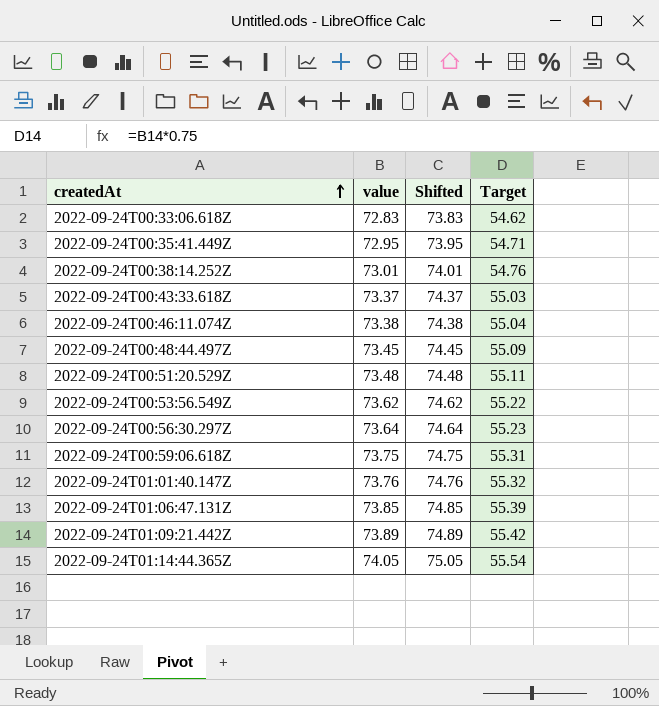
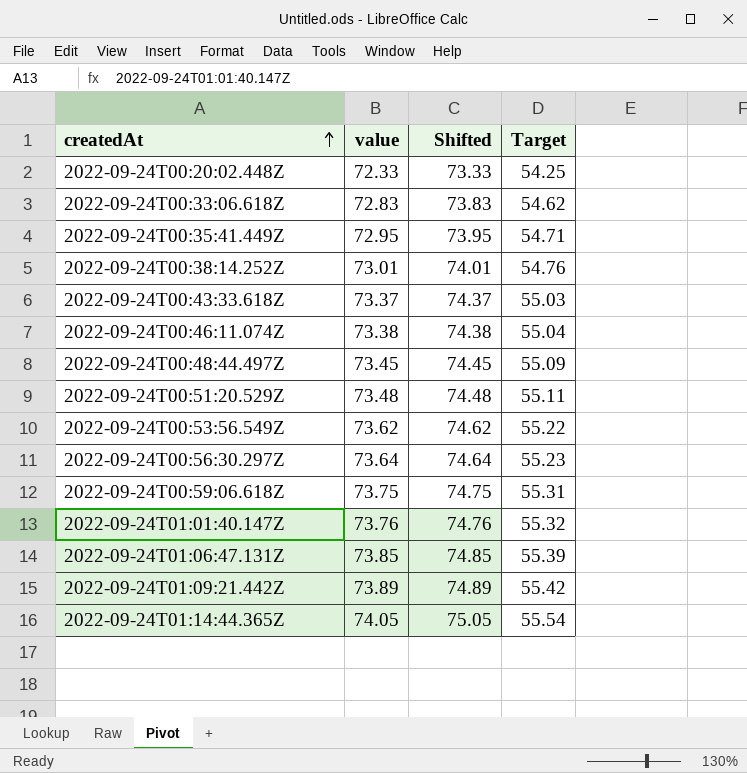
row 2022-09-24T00:20:02.448Z: none -> 72.33 | 73.33 | 54.25

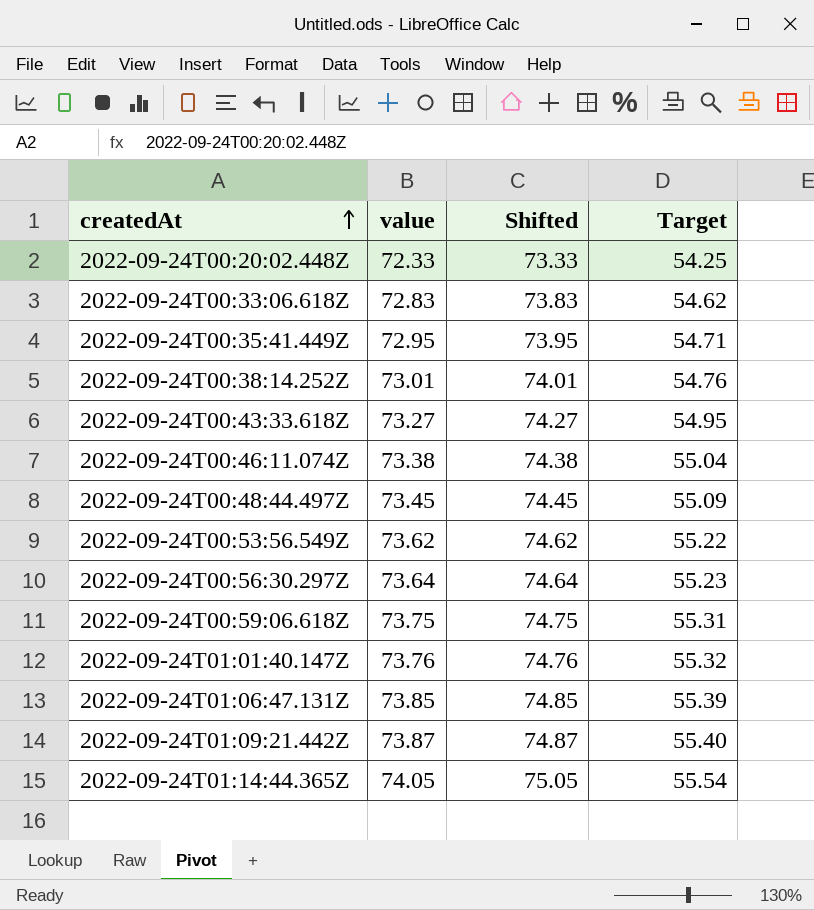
row 2022-09-24T00:51:20.529Z: 73.48 | 74.48 | 55.11 -> none
2022-09-24T00:43:33.618Z | value: 73.37 -> 73.27
2022-09-24T00:43:33.618Z | Shifted: 74.37 -> 74.27
2022-09-24T00:43:33.618Z | Target: 55.03 -> 54.95
2022-09-24T01:09:21.442Z | value: 73.89 -> 73.87
2022-09-24T01:09:21.442Z | Shifted: 74.89 -> 74.87
2022-09-24T01:09:21.442Z | Target: 55.42 -> 55.40

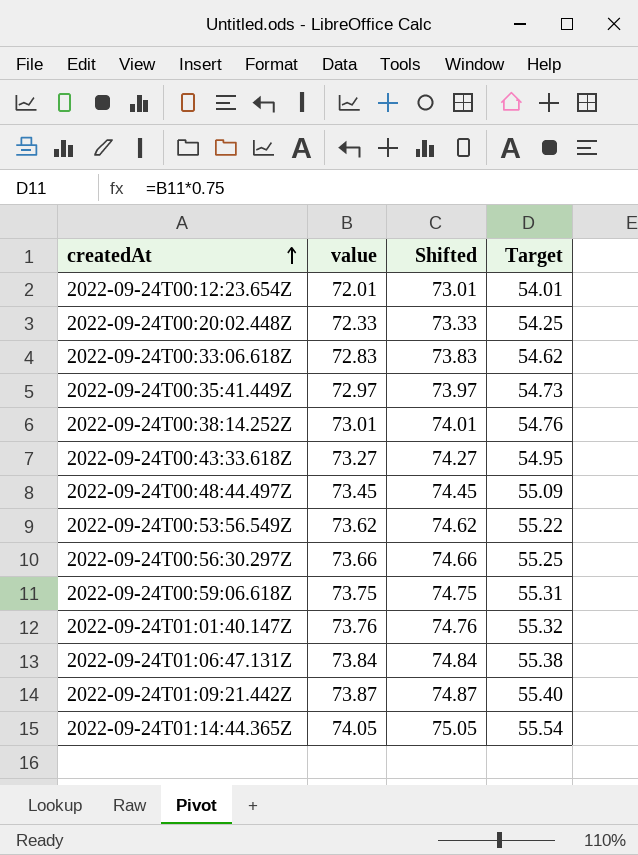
row 2022-09-24T00:46:11.074Z: 73.38 | 74.38 | 55.04 -> none
row 2022-09-24T00:12:23.654Z: none -> 72.01 | 73.01 | 54.01
2022-09-24T00:35:41.449Z | value: 72.95 -> 72.97
2022-09-24T00:35:41.449Z | Shifted: 73.95 -> 73.97
2022-09-24T00:35:41.449Z | Target: 54.71 -> 54.73
2022-09-24T00:56:30.297Z | value: 73.64 -> 73.66
2022-09-24T00:56:30.297Z | Shifted: 74.64 -> 74.66
2022-09-24T00:56:30.297Z | Target: 55.23 -> 55.25
2022-09-24T01:06:47.131Z | value: 73.85 -> 73.84
2022-09-24T01:06:47.131Z | Shifted: 74.85 -> 74.84
2022-09-24T01:06:47.131Z | Target: 55.39 -> 55.38

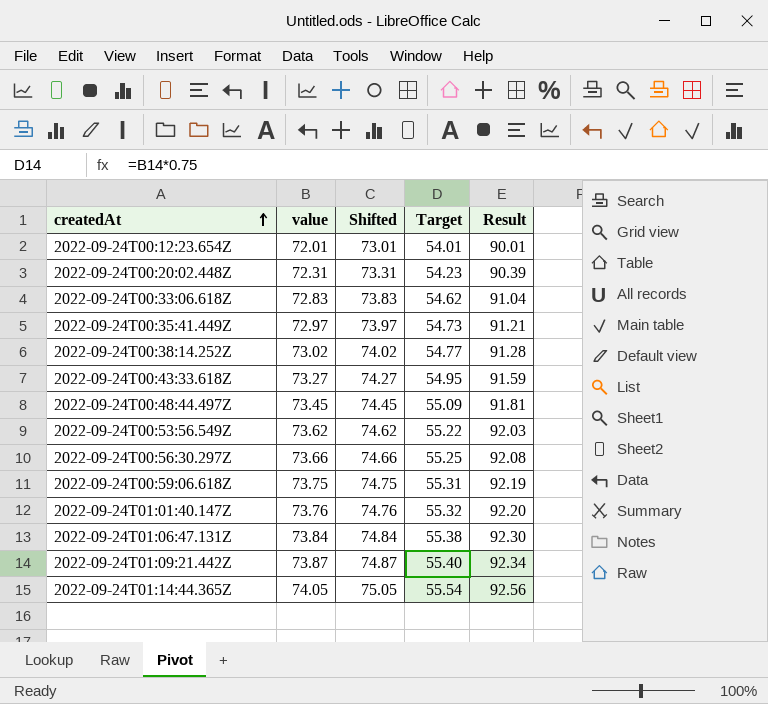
column Result | formula: none -> [value] * 1.25
2022-09-24T00:20:02.448Z | value: 72.33 -> 72.31
2022-09-24T00:20:02.448Z | Shifted: 73.33 -> 73.31
2022-09-24T00:20:02.448Z | Target: 54.25 -> 54.23
2022-09-24T00:38:14.252Z | value: 73.01 -> 73.02
2022-09-24T00:38:14.252Z | Shifted: 74.01 -> 74.02
2022-09-24T00:38:14.252Z | Target: 54.76 -> 54.77

